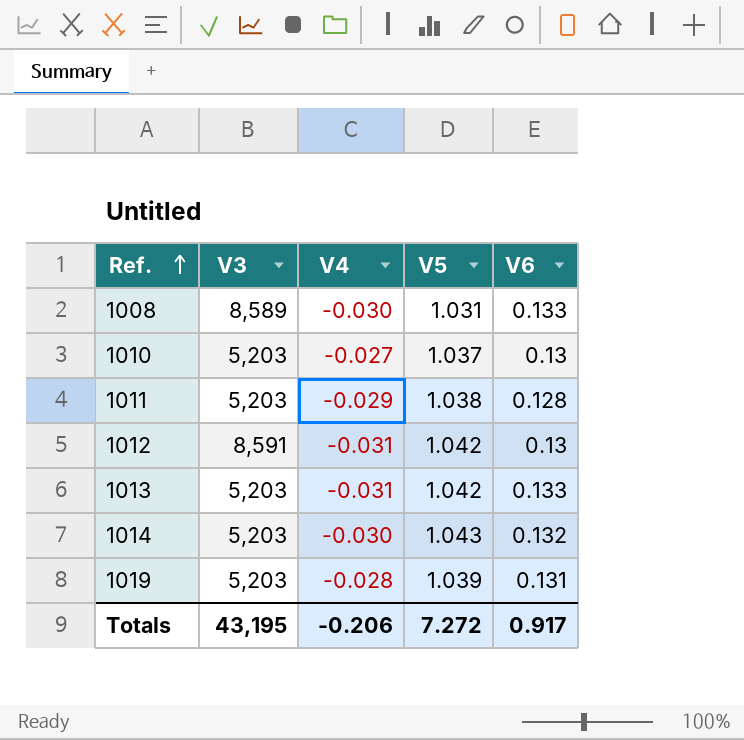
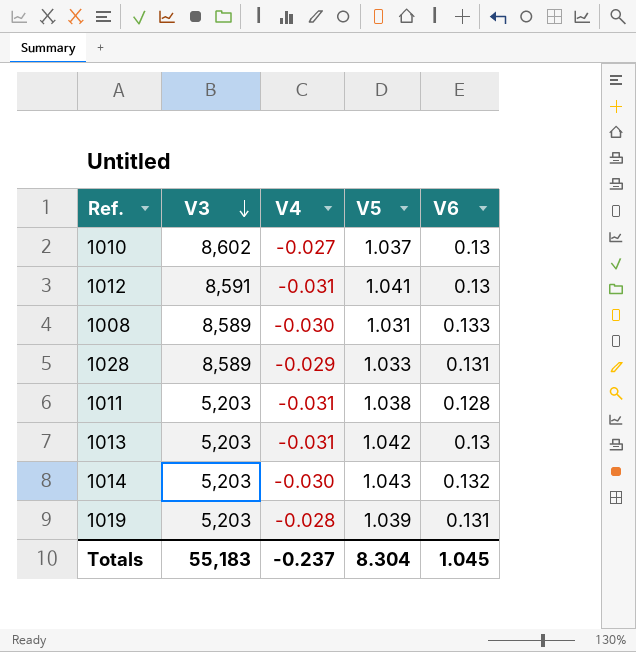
row order: Ref. ascending -> V3 descending
1010 | V3: 5,203 -> 8,602
1012 | V5: 1.042 -> 1.041
row 1028: none -> 8,589 | -0.029 | 1.033 | 0.131
1011 | V4: -0.029 -> -0.031
1013 | V6: 0.133 -> 0.13
Totals | V3: 43,195 -> 55,183
Totals | V4: -0.206 -> -0.237
Totals | V5: 7.272 -> 8.304
Totals | V6: 0.917 -> 1.045

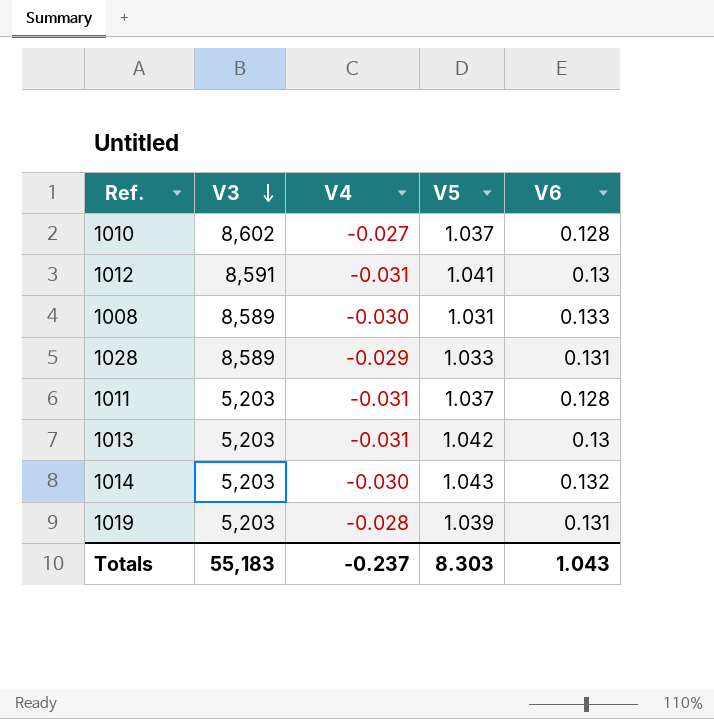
1010 | V6: 0.13 -> 0.128
1011 | V5: 1.038 -> 1.037
Totals | V5: 8.304 -> 8.303
Totals | V6: 1.045 -> 1.043

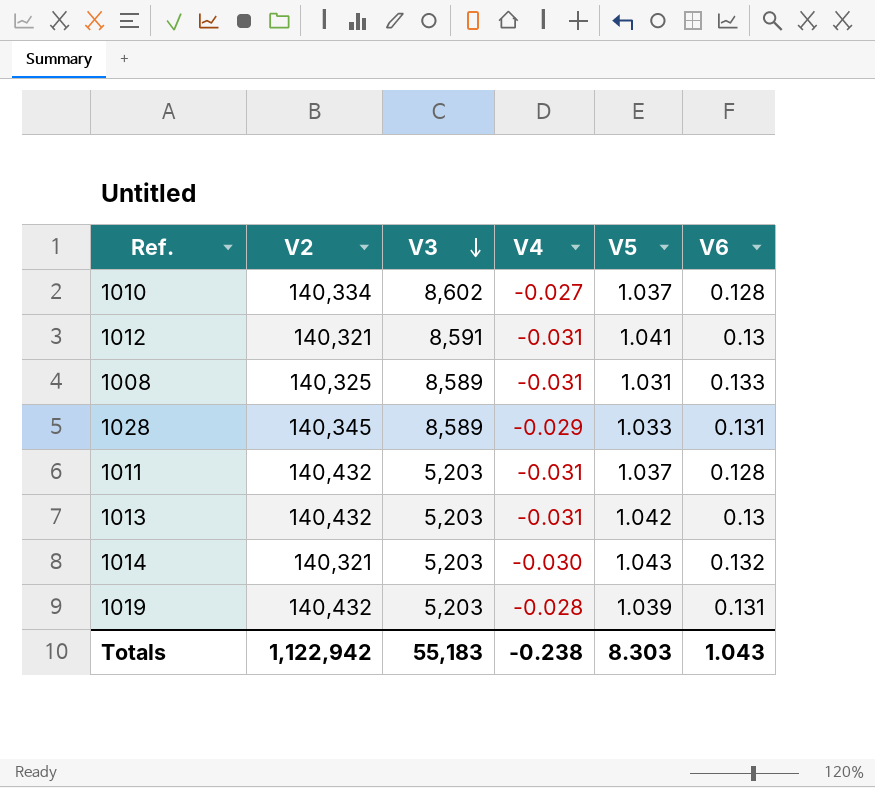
column V2 | position: none -> 2
1008 | V4: -0.030 -> -0.031
Totals | V4: -0.237 -> -0.238

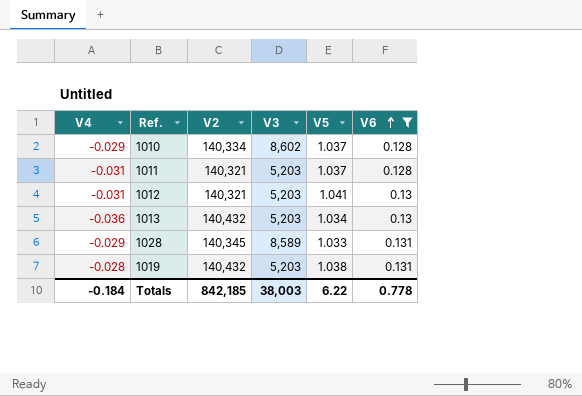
filter: none -> V6 <= 0.131
row order: V3 descending -> V6 ascending
column V4 | position: 4 -> 1
1010 | V4: -0.027 -> -0.029
1011 | V2: 140,432 -> 140,321
1012 | V3: 8,591 -> 5,203
1013 | V4: -0.031 -> -0.036
1013 | V5: 1.042 -> 1.034
1019 | V5: 1.039 -> 1.038
Totals | V4: -0.238 -> -0.184
Totals | V2: 1,122,942 -> 842,185
Totals | V3: 55,183 -> 38,003
Totals | V5: 8.303 -> 6.22
Totals | V6: 1.043 -> 0.778

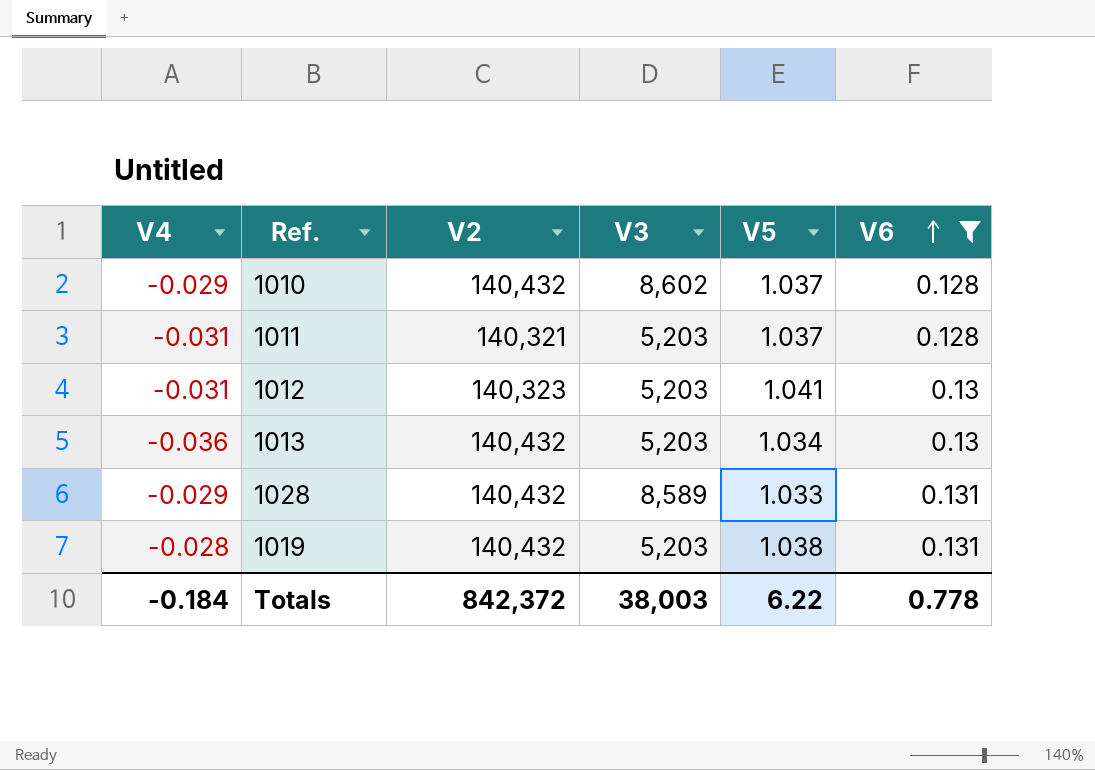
1010 | V2: 140,334 -> 140,432
1012 | V2: 140,321 -> 140,323
1028 | V2: 140,345 -> 140,432
Totals | V2: 842,185 -> 842,372

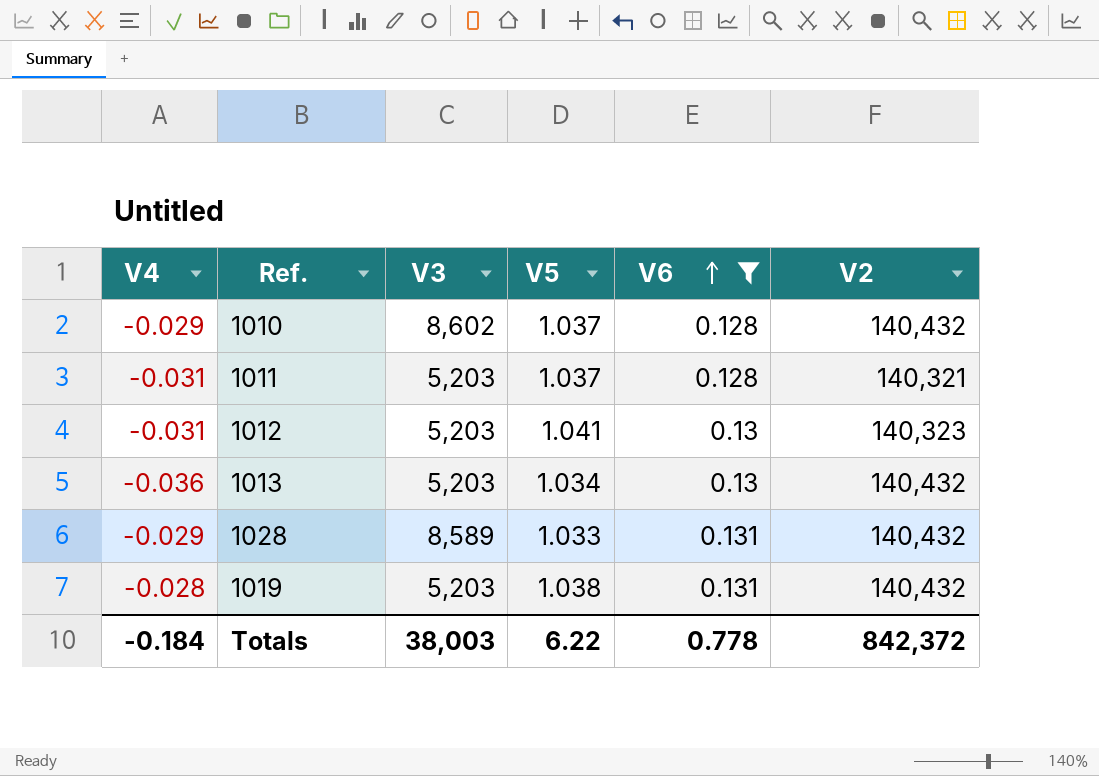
column V2 | position: 3 -> 6

